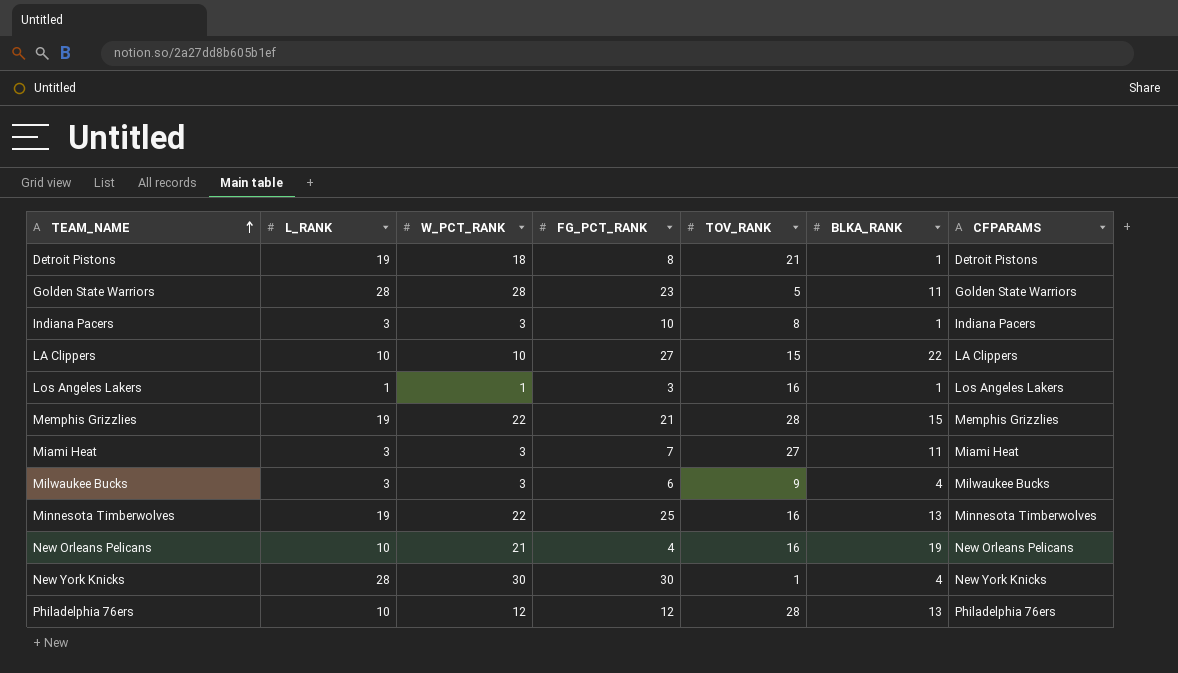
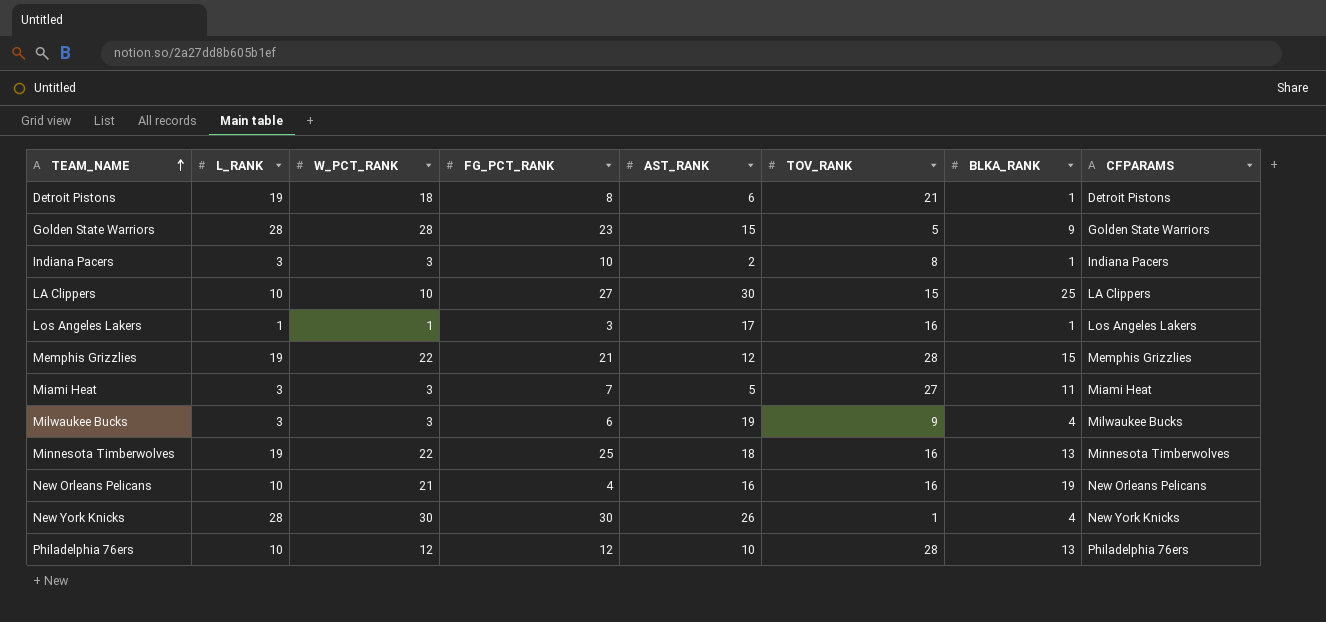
column AST_RANK | position: none -> 5
Golden State Warriors | BLKA_RANK: 11 -> 9
LA Clippers | BLKA_RANK: 22 -> 25

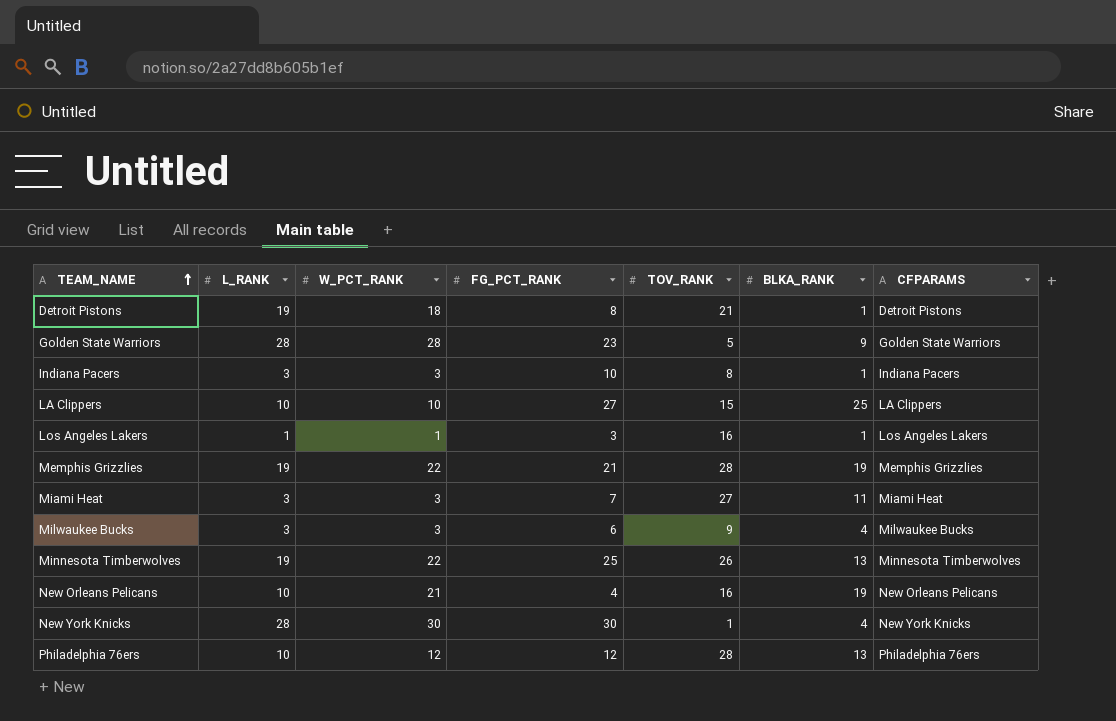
column AST_RANK | position: 5 -> none
Memphis Grizzlies | BLKA_RANK: 15 -> 19
Minnesota Timberwolves | TOV_RANK: 16 -> 26

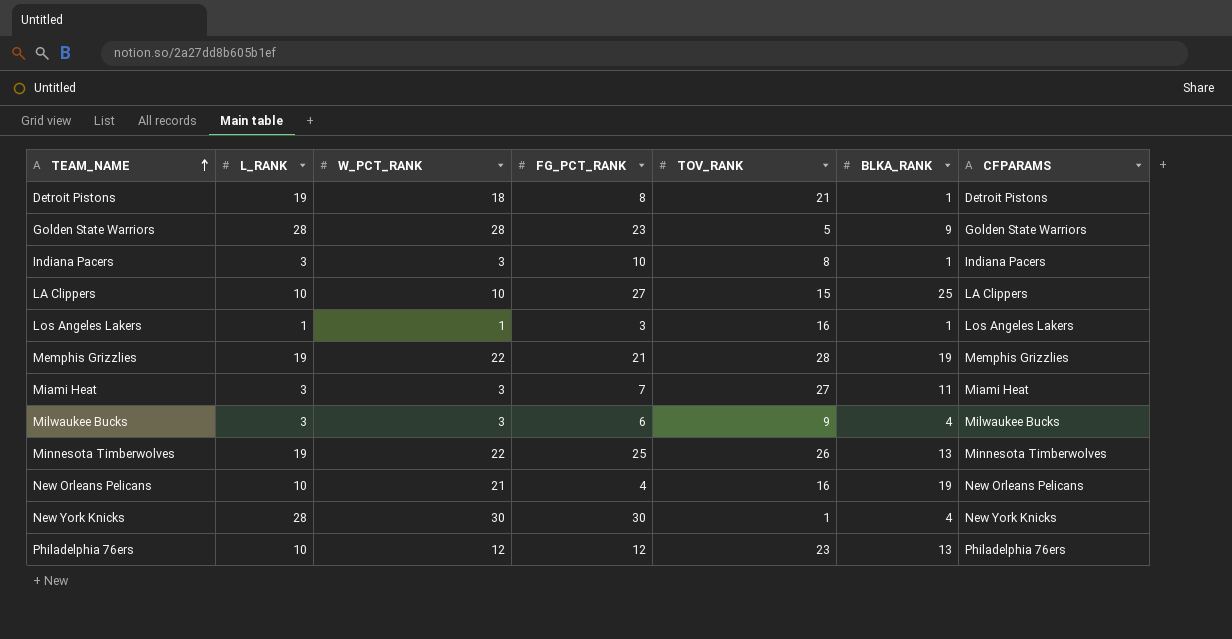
Philadelphia 76ers | TOV_RANK: 28 -> 23

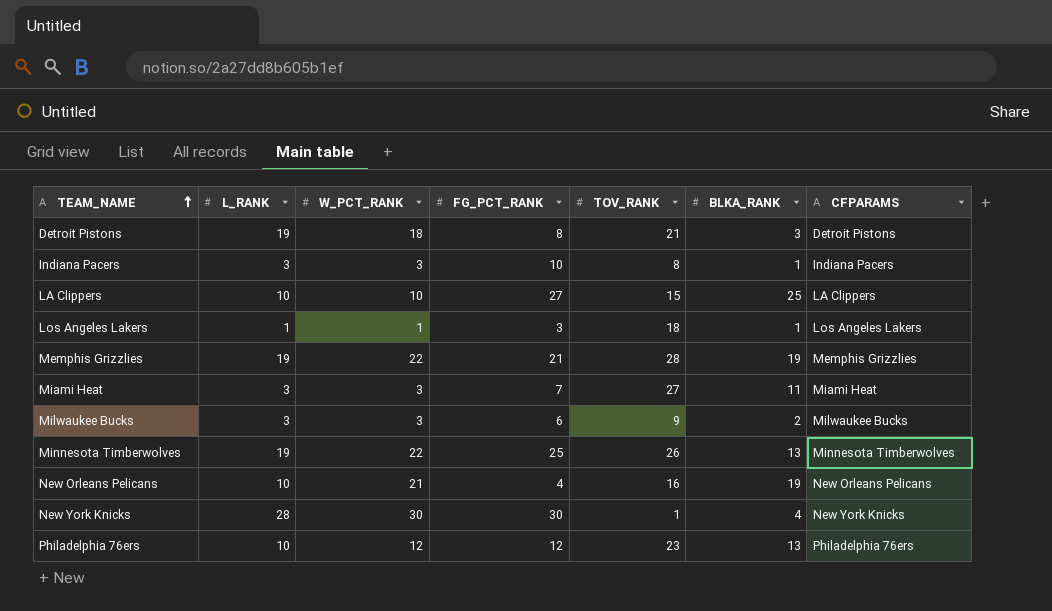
row Golden State Warriors: 28 | 28 | 23 | 5 | 9 | Golden State Warriors -> none
Detroit Pistons | BLKA_RANK: 1 -> 3
Los Angeles Lakers | TOV_RANK: 16 -> 18
Milwaukee Bucks | BLKA_RANK: 4 -> 2

